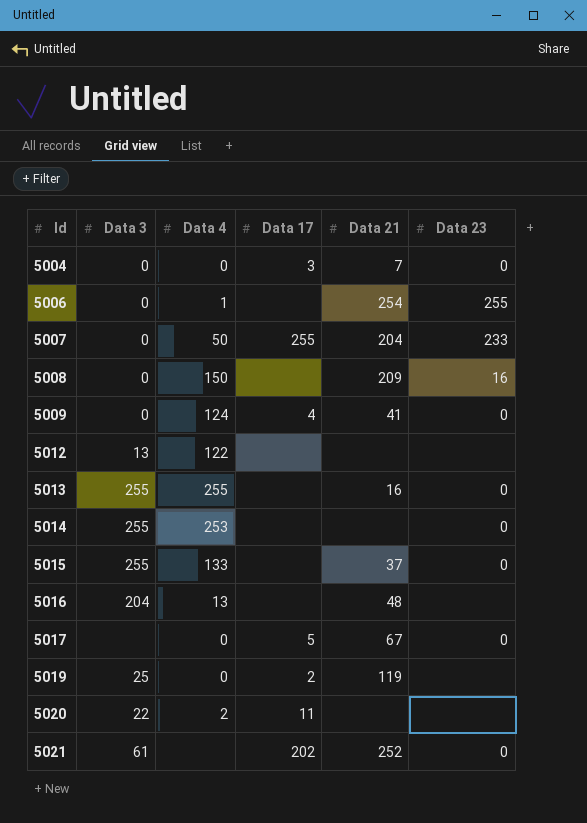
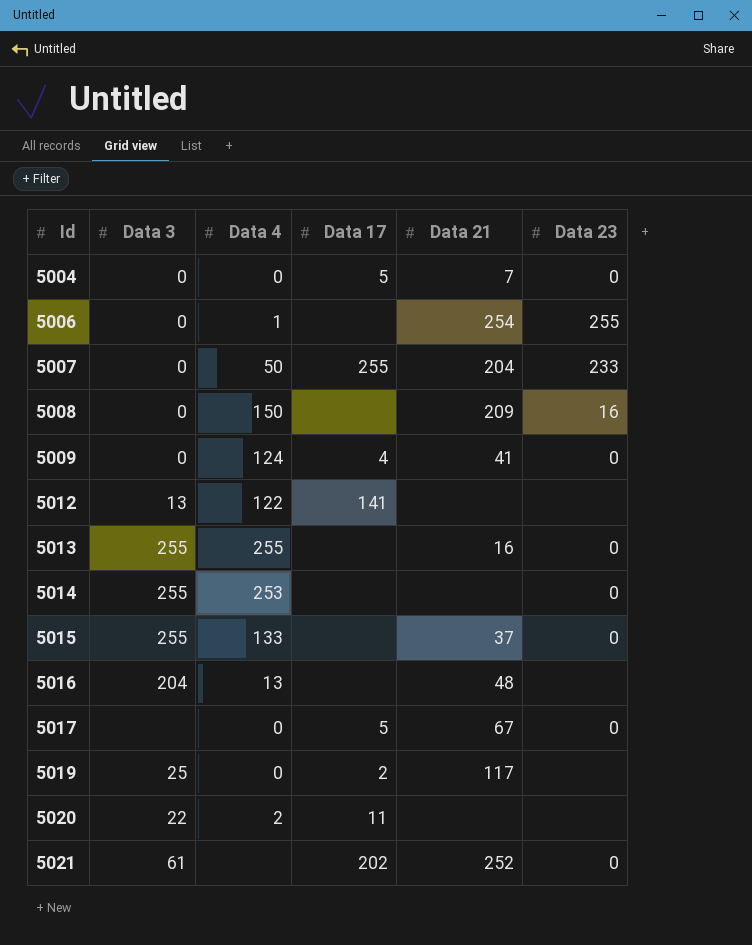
5004 | Data 17: 3 -> 5
5012 | Data 17: none -> 141
5019 | Data 21: 119 -> 117

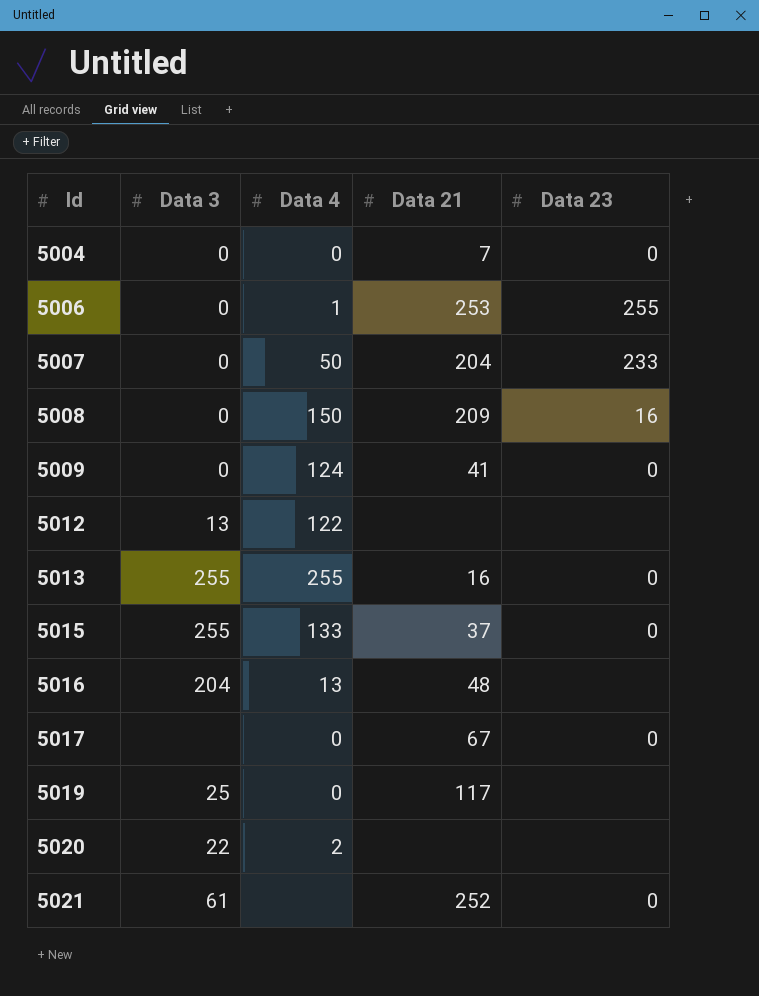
column Data 17 | position: 4 -> none
row 5014: 255 | 253 | none | none | 0 -> none
5006 | Data 21: 254 -> 253

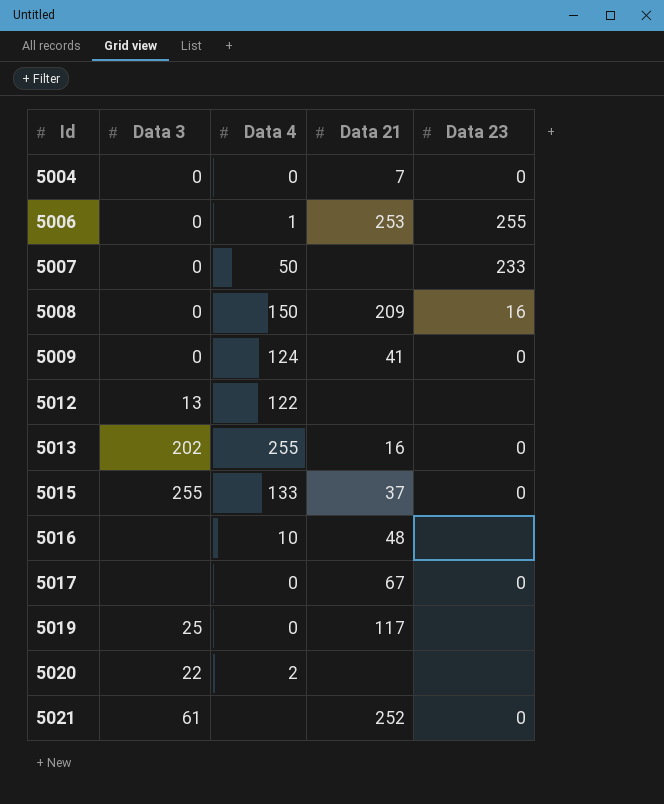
5007 | Data 21: 204 -> none
5013 | Data 3: 255 -> 202
5016 | Data 3: 204 -> none
5016 | Data 4: 13 -> 10

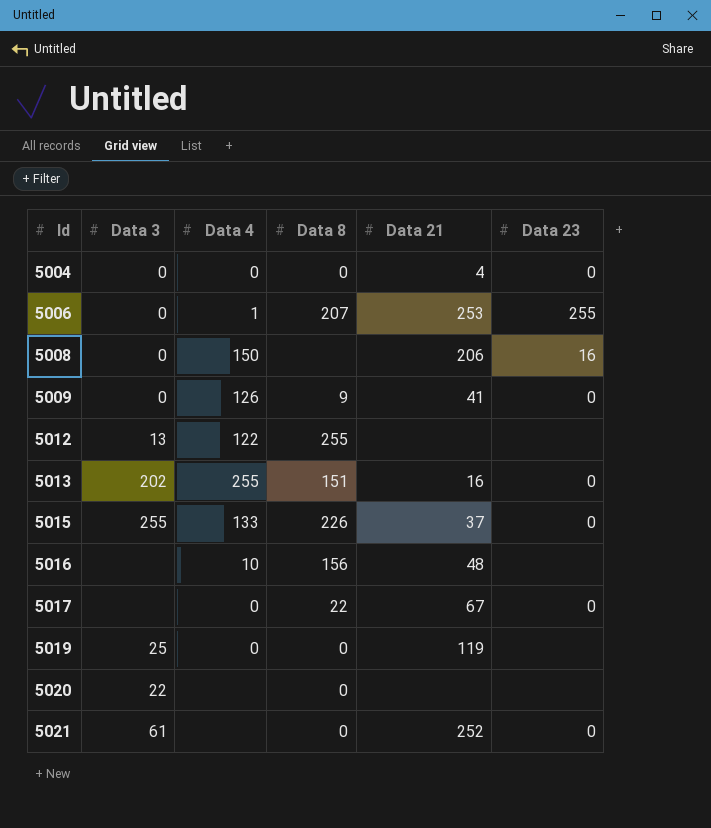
column Data 8 | position: none -> 4
row 5007: 0 | 50 | none | 233 -> none
5004 | Data 21: 7 -> 4
5008 | Data 21: 209 -> 206
5009 | Data 4: 124 -> 126
5019 | Data 21: 117 -> 119
5020 | Data 4: 2 -> none

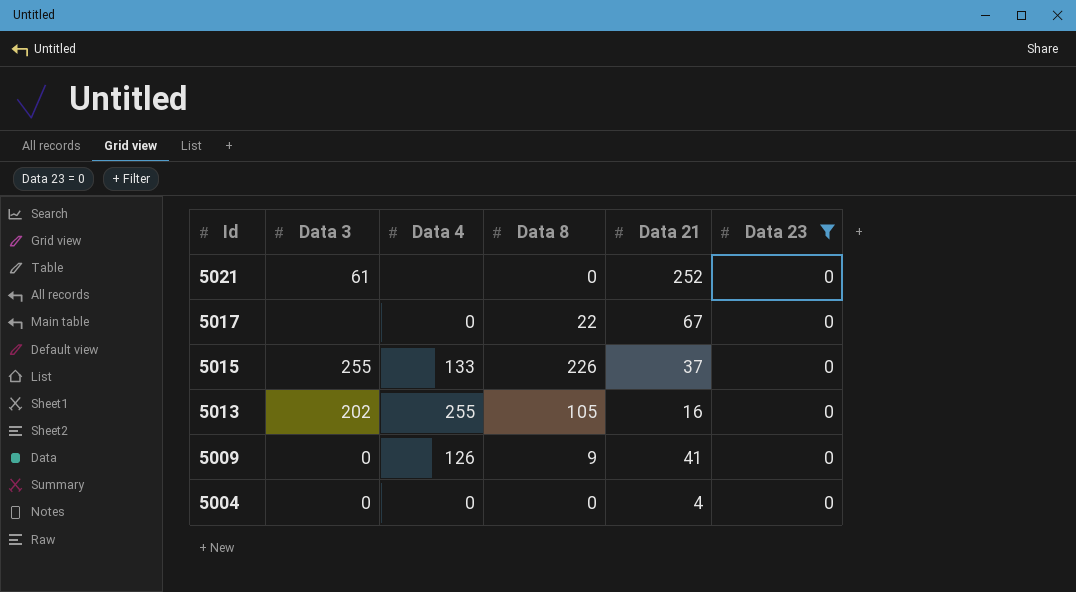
filter: none -> Data 23 = 0
row order: Id ascending -> Id descending
5013 | Data 8: 151 -> 105

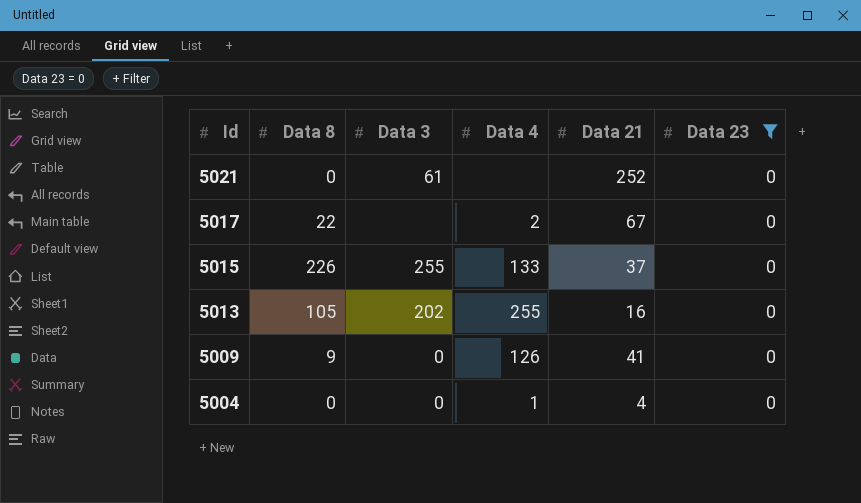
column Data 8 | position: 4 -> 2
5017 | Data 4: 0 -> 2
5004 | Data 4: 0 -> 1

